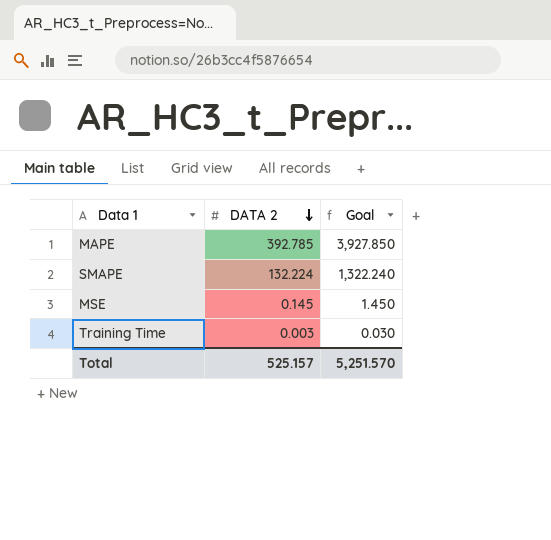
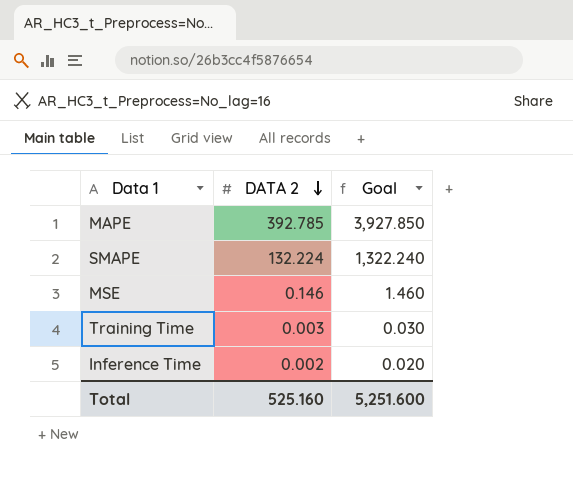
MSE | DATA 2: 0.145 -> 0.146
MSE | Goal: 1.450 -> 1.460
row Inference Time: none -> 0.002 | 0.020
Total | DATA 2: 525.157 -> 525.160
Total | Goal: 5,251.570 -> 5,251.600

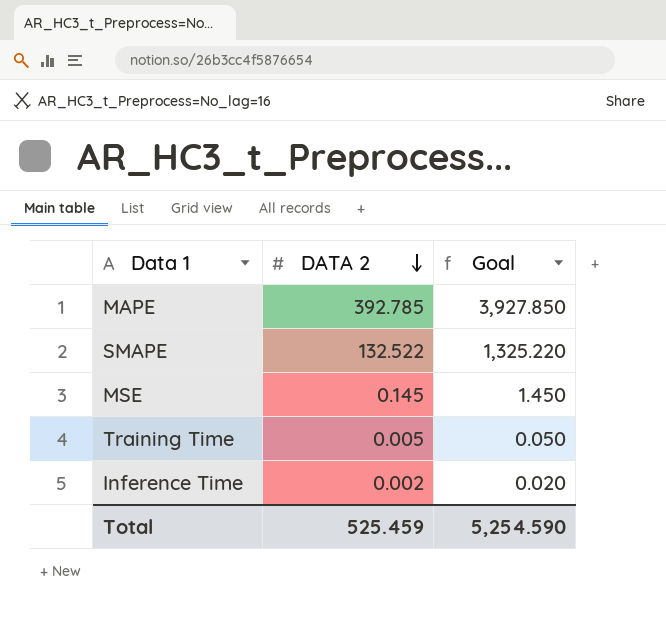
SMAPE | DATA 2: 132.224 -> 132.522
SMAPE | Goal: 1,322.240 -> 1,325.220
MSE | DATA 2: 0.146 -> 0.145
MSE | Goal: 1.460 -> 1.450
Training Time | DATA 2: 0.003 -> 0.005
Training Time | Goal: 0.030 -> 0.050
Total | DATA 2: 525.160 -> 525.459
Total | Goal: 5,251.600 -> 5,254.590

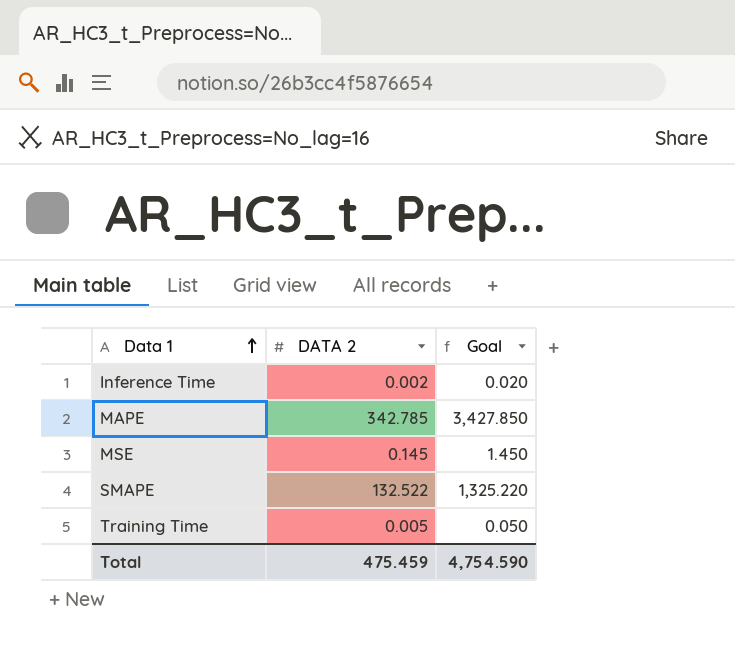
row order: DATA 2 descending -> Data 1 ascending
MAPE | DATA 2: 392.785 -> 342.785
MAPE | Goal: 3,927.850 -> 3,427.850
Total | DATA 2: 525.459 -> 475.459
Total | Goal: 5,254.590 -> 4,754.590

